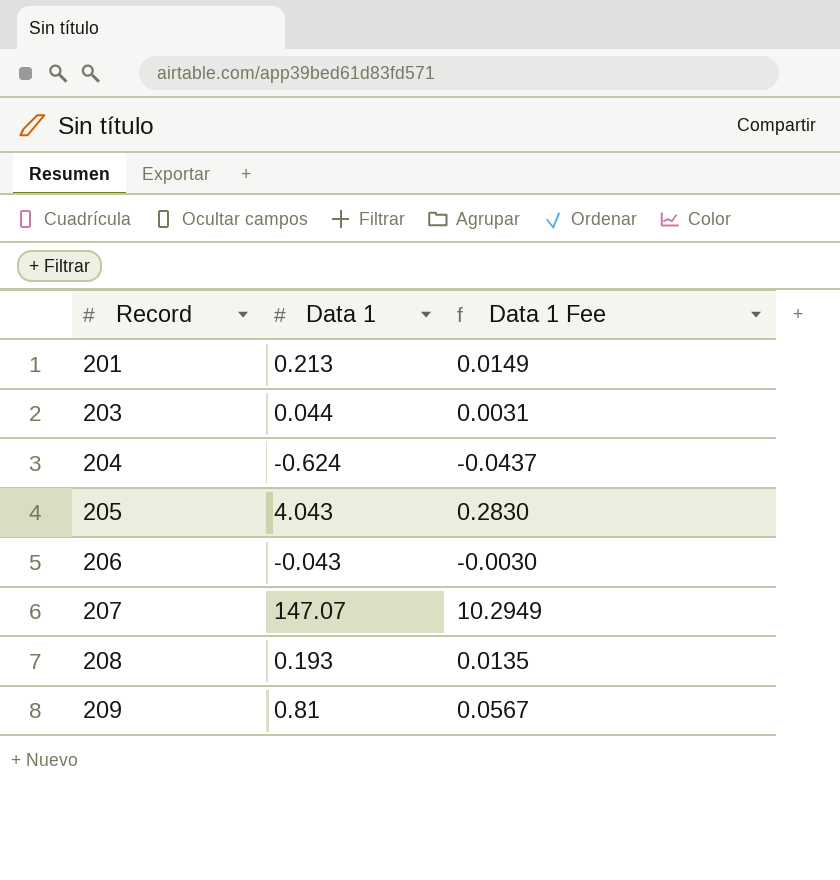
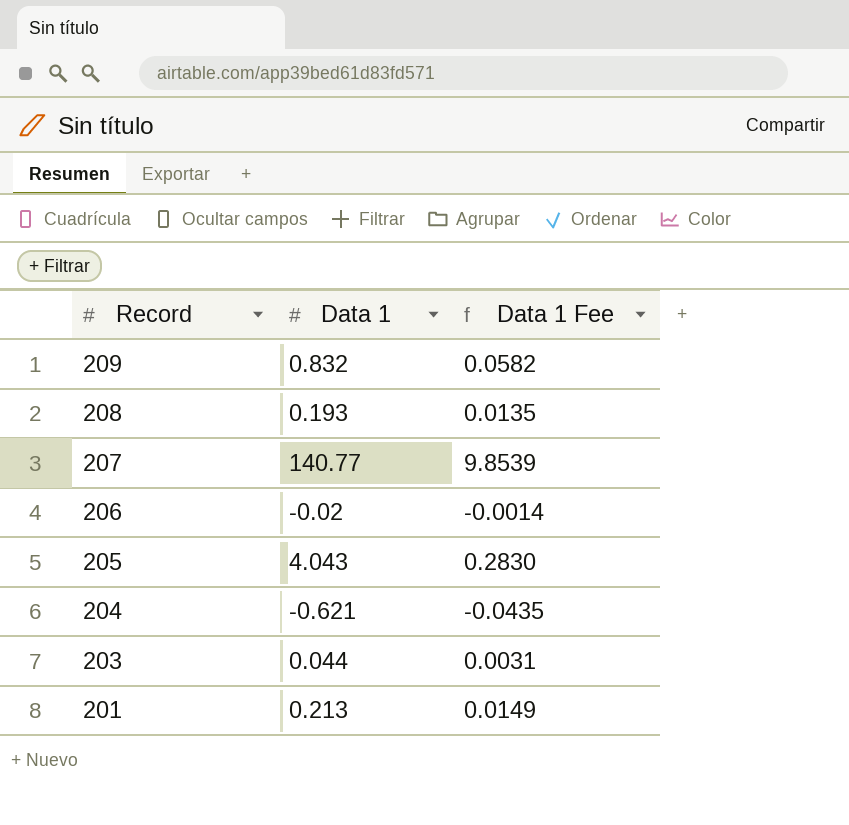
row order: Record ascending -> Record descending
209 | Data 1: 0.81 -> 0.832
209 | Data 1 Fee: 0.0567 -> 0.0582
207 | Data 1: 147.07 -> 140.77
207 | Data 1 Fee: 10.2949 -> 9.8539
206 | Data 1: -0.043 -> -0.02
206 | Data 1 Fee: -0.0030 -> -0.0014
204 | Data 1: -0.624 -> -0.621
204 | Data 1 Fee: -0.0437 -> -0.0435

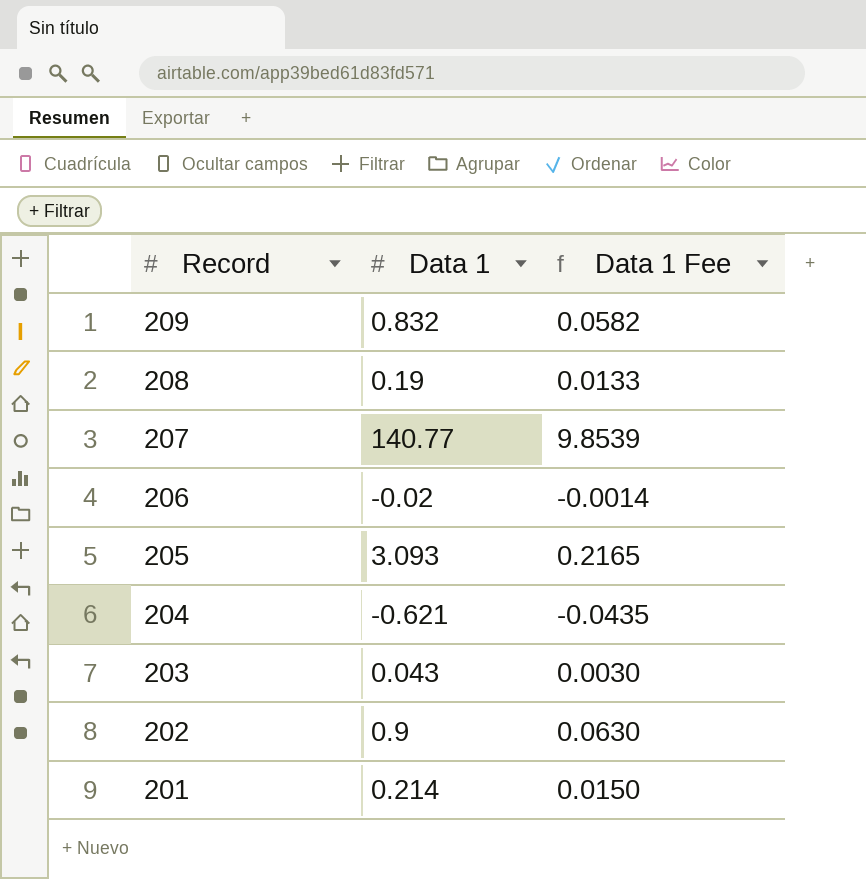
208 | Data 1: 0.193 -> 0.19
208 | Data 1 Fee: 0.0135 -> 0.0133
205 | Data 1: 4.043 -> 3.093
205 | Data 1 Fee: 0.2830 -> 0.2165
203 | Data 1: 0.044 -> 0.043
203 | Data 1 Fee: 0.0031 -> 0.0030
row 202: none -> 0.9 | 0.0630
201 | Data 1: 0.213 -> 0.214
201 | Data 1 Fee: 0.0149 -> 0.0150

